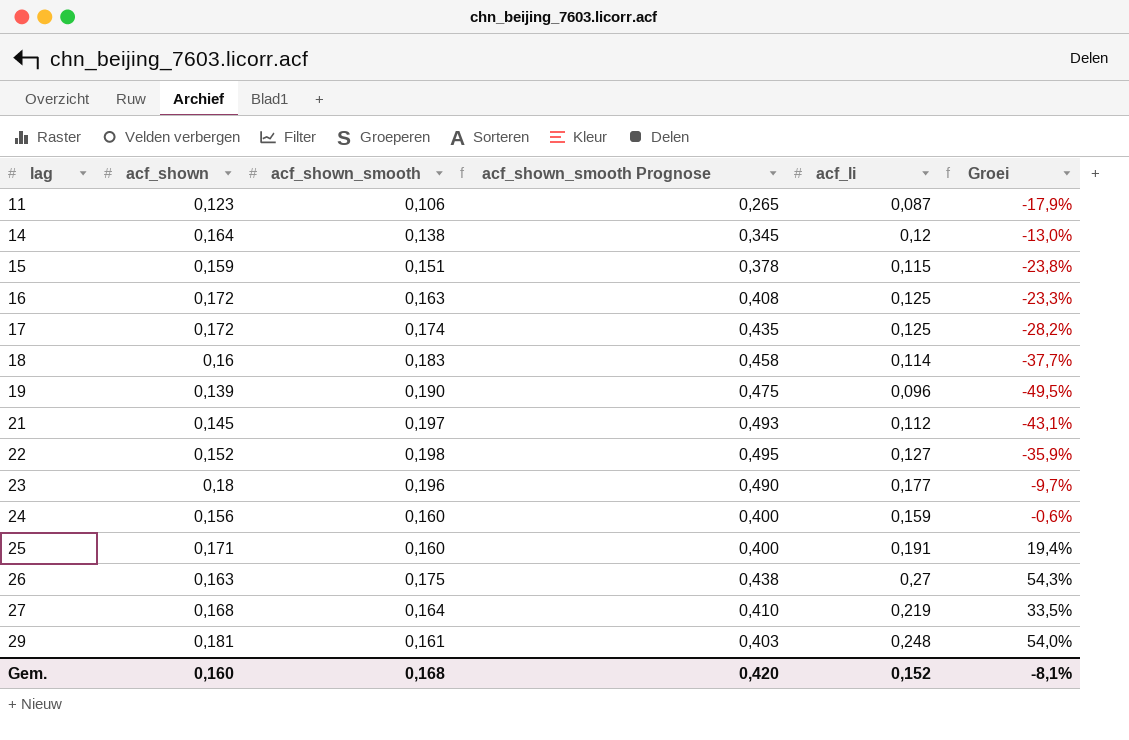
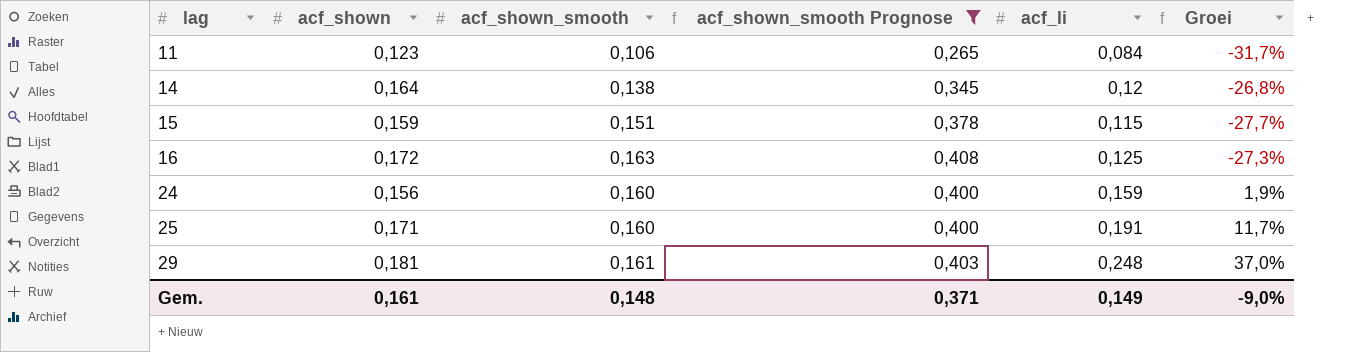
filter: none -> acf_shown_smooth Prognose <= 0,408
column Groei | formula: ([acf_li] - [acf_shown_smooth]) / [acf_shown_smooth] -> ([acf_li] - [acf_shown]) / [acf_shown]
11 | acf_li: 0,087 -> 0,084
Gem. | acf_shown: 0,160 -> 0,161
Gem. | acf_shown_smooth: 0,168 -> 0,148
Gem. | acf_shown_smooth Prognose: 0,420 -> 0,371
Gem. | acf_li: 0,152 -> 0,149
Gem. | Groei: -8,1% -> -9,0%

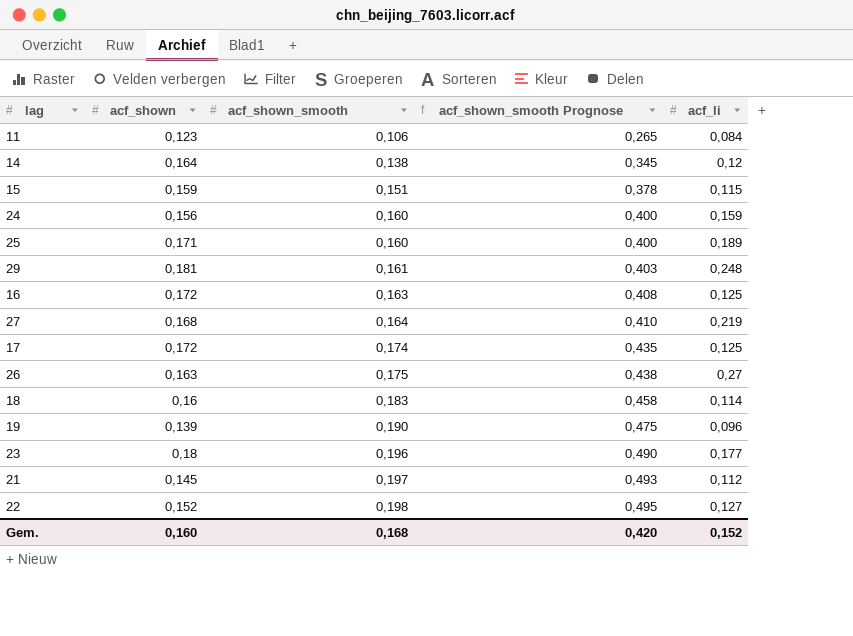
filter: acf_shown_smooth Prognose <= 0,408 -> none
row order: lag ascending -> acf_shown_smooth ascending
column Groei | formula: ([acf_li] - [acf_shown]) / [acf_shown] -> none
25 | acf_li: 0,191 -> 0,189
Gem. | acf_shown: 0,161 -> 0,160
Gem. | acf_shown_smooth: 0,148 -> 0,168
Gem. | acf_shown_smooth Prognose: 0,371 -> 0,420
Gem. | acf_li: 0,149 -> 0,152

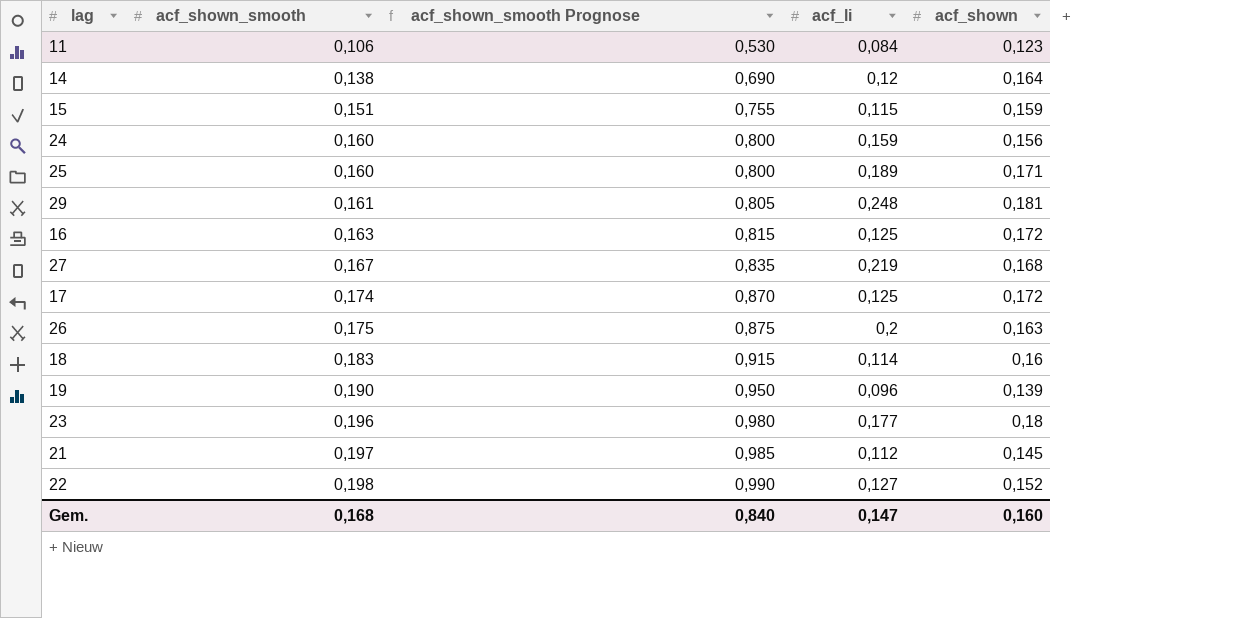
column acf_shown_smooth Prognose | formula: [acf_shown_smooth] * 2,5 -> [acf_shown_smooth] * 5
column acf_shown | position: 2 -> 5
27 | acf_shown_smooth: 0,164 -> 0,167
26 | acf_li: 0,27 -> 0,2
Gem. | acf_shown_smooth Prognose: 0,420 -> 0,840
Gem. | acf_li: 0,152 -> 0,147

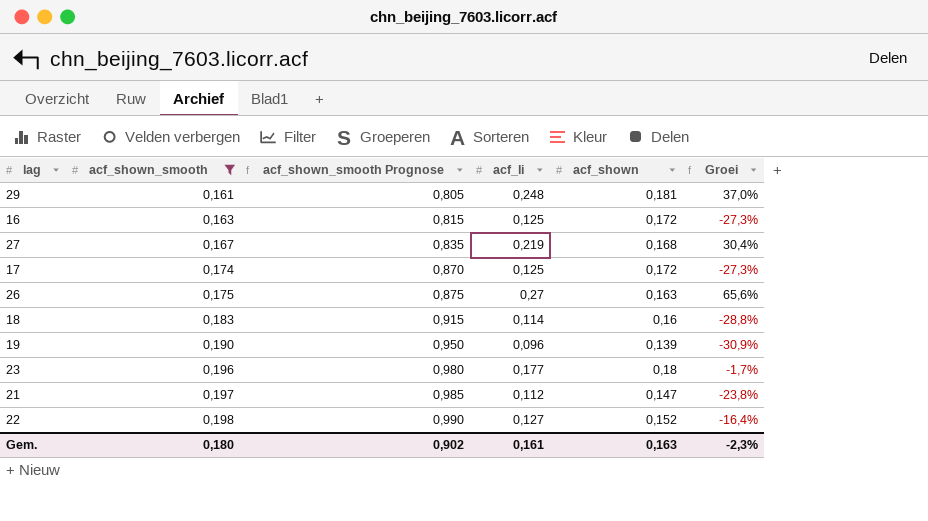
filter: none -> acf_shown_smooth >= 0,161
column Groei | formula: none -> ([acf_li] - [acf_shown]) / [acf_shown]
26 | acf_li: 0,2 -> 0,27
21 | acf_shown: 0,145 -> 0,147
Gem. | acf_shown_smooth: 0,168 -> 0,180
Gem. | acf_shown_smooth Prognose: 0,840 -> 0,902
Gem. | acf_li: 0,147 -> 0,161
Gem. | acf_shown: 0,160 -> 0,163

